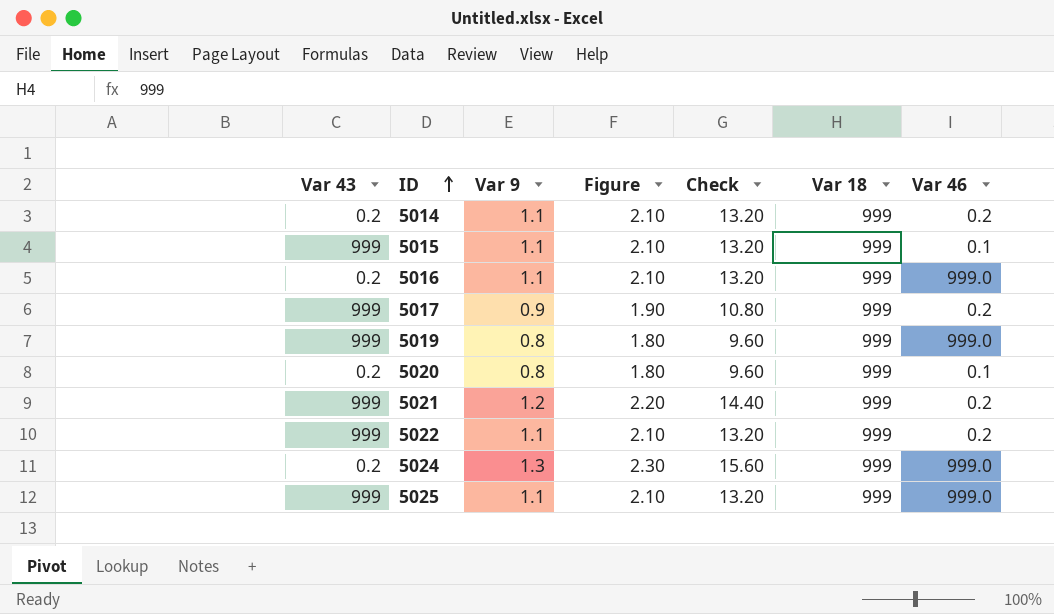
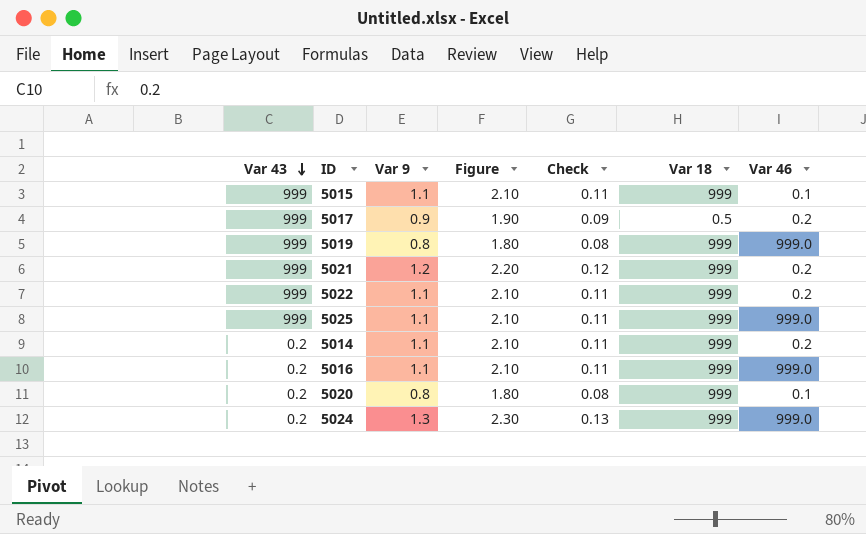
row order: ID ascending -> Var 43 descending
column Check | formula: [Var 9] * 12 -> [Var 9] * 0.1
5017 | Var 18: 999 -> 0.5

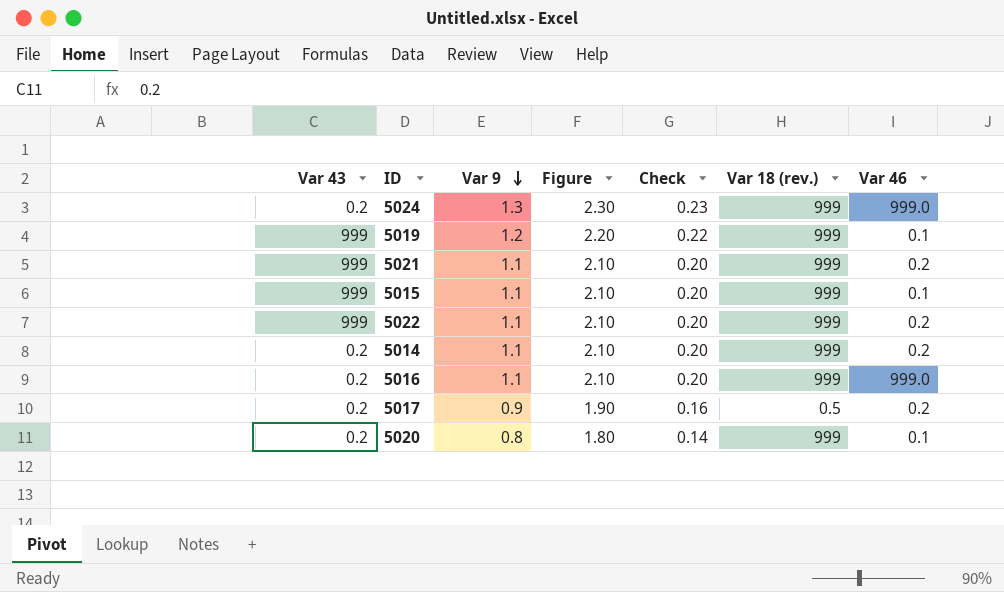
row order: Var 43 descending -> Var 9 descending
column Check | formula: [Var 9] * 0.1 -> [Var 9] * 0.18
column name: Var 18 -> Var 18 (rev.)
row 5025: 999 | 1.1 | 2.10 | 0.11 | 999 | 999.0 -> none
5019 | Var 9: 0.8 -> 1.2
5019 | Figure: 1.80 -> 2.20
5019 | Var 46: 999.0 -> 0.1
5021 | Var 9: 1.2 -> 1.1
5021 | Figure: 2.20 -> 2.10
5017 | Var 43: 999 -> 0.2

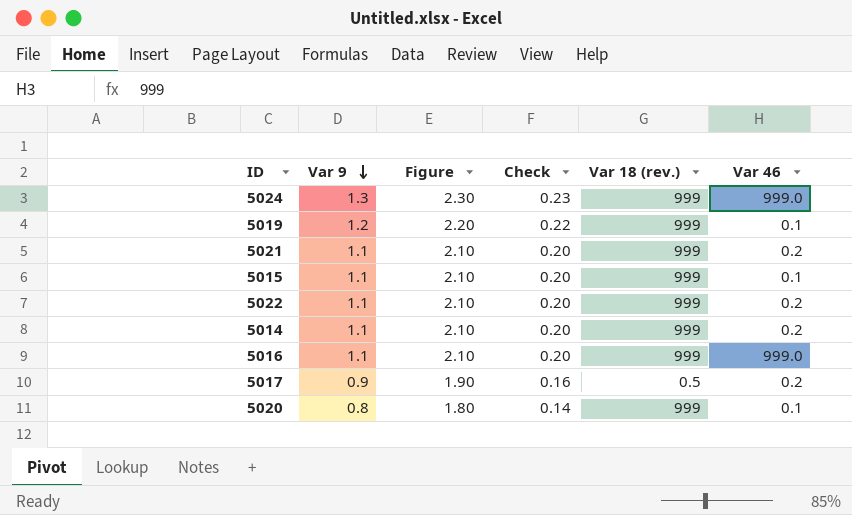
column Var 43 | position: 1 -> none

